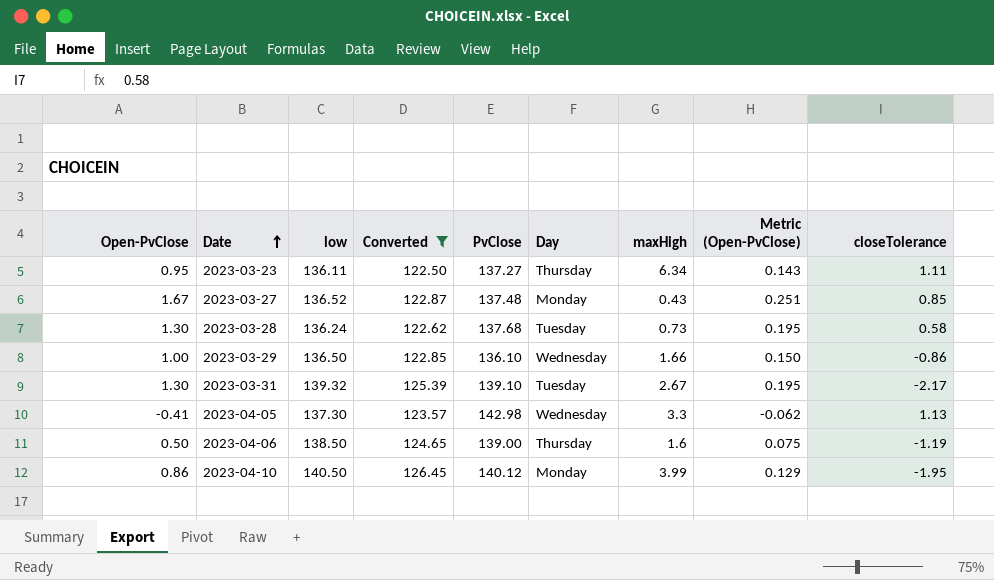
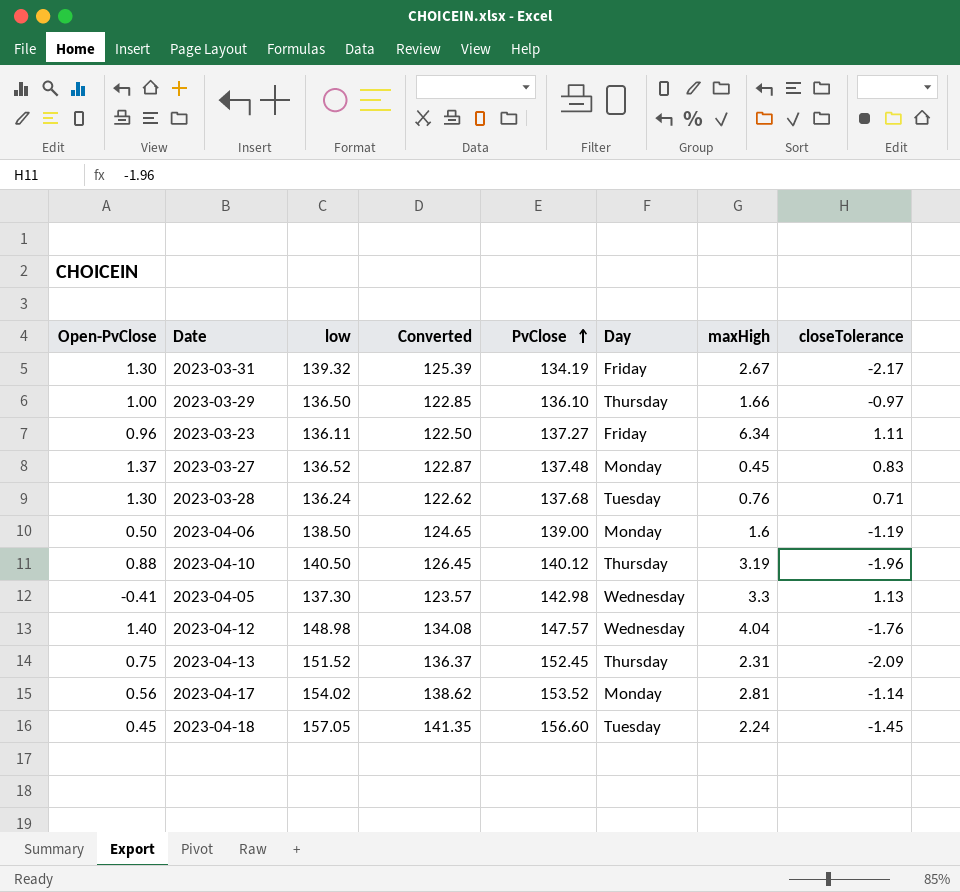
filter: Converted <= 126.45 -> none
row order: Date ascending -> PvClose ascending
column Metric (Open-PvClose) | formula: [Open-PvClose] * 0.15 -> none
2023-03-31 | PvClose: 139.10 -> 134.19
2023-03-31 | Day: Tuesday -> Friday
2023-03-29 | Day: Wednesday -> Thursday
2023-03-29 | closeTolerance: -0.86 -> -0.97
2023-03-23 | Open-PvClose: 0.95 -> 0.96
2023-03-23 | Day: Thursday -> Friday
2023-03-27 | Open-PvClose: 1.67 -> 1.37
2023-03-27 | maxHigh: 0.43 -> 0.45
2023-03-27 | closeTolerance: 0.85 -> 0.83
2023-03-28 | maxHigh: 0.73 -> 0.76
2023-03-28 | closeTolerance: 0.58 -> 0.71
2023-04-06 | Day: Thursday -> Monday
2023-04-10 | Open-PvClose: 0.86 -> 0.88
2023-04-10 | Day: Monday -> Thursday
2023-04-10 | maxHigh: 3.99 -> 3.19
2023-04-10 | closeTolerance: -1.95 -> -1.96

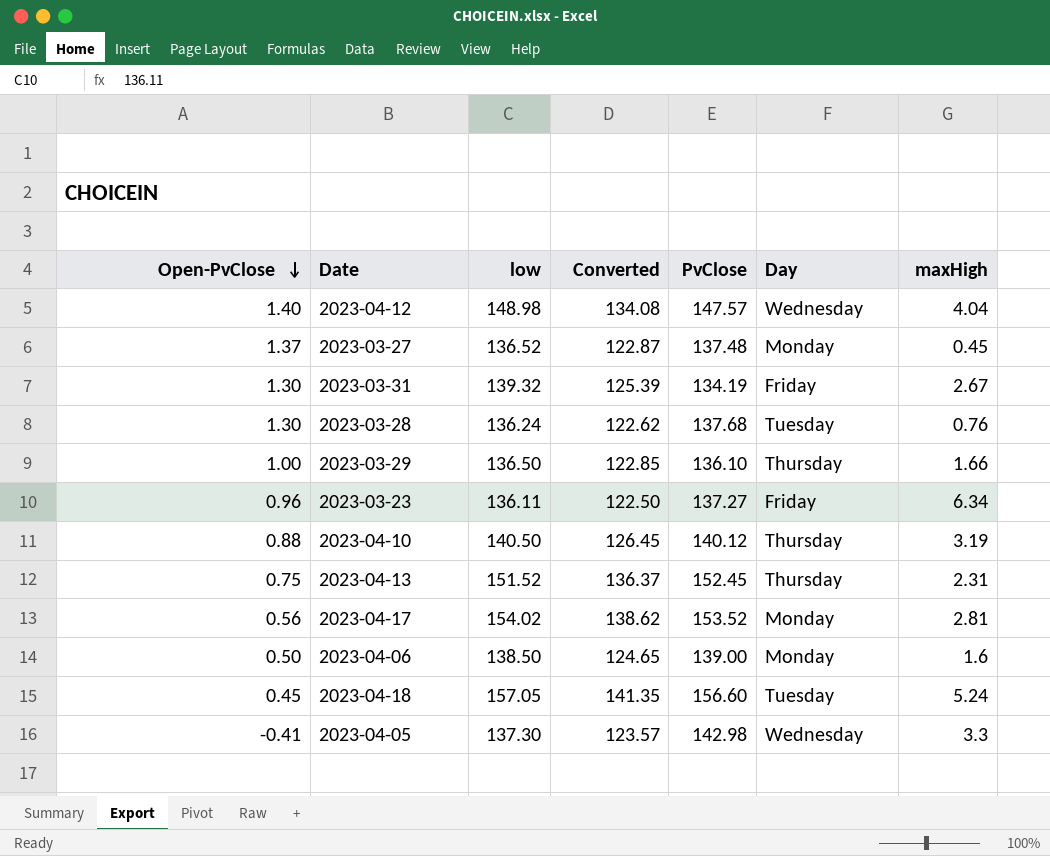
row order: PvClose ascending -> Open-PvClose descending
column closeTolerance | position: 8 -> none
2023-04-18 | maxHigh: 2.24 -> 5.24

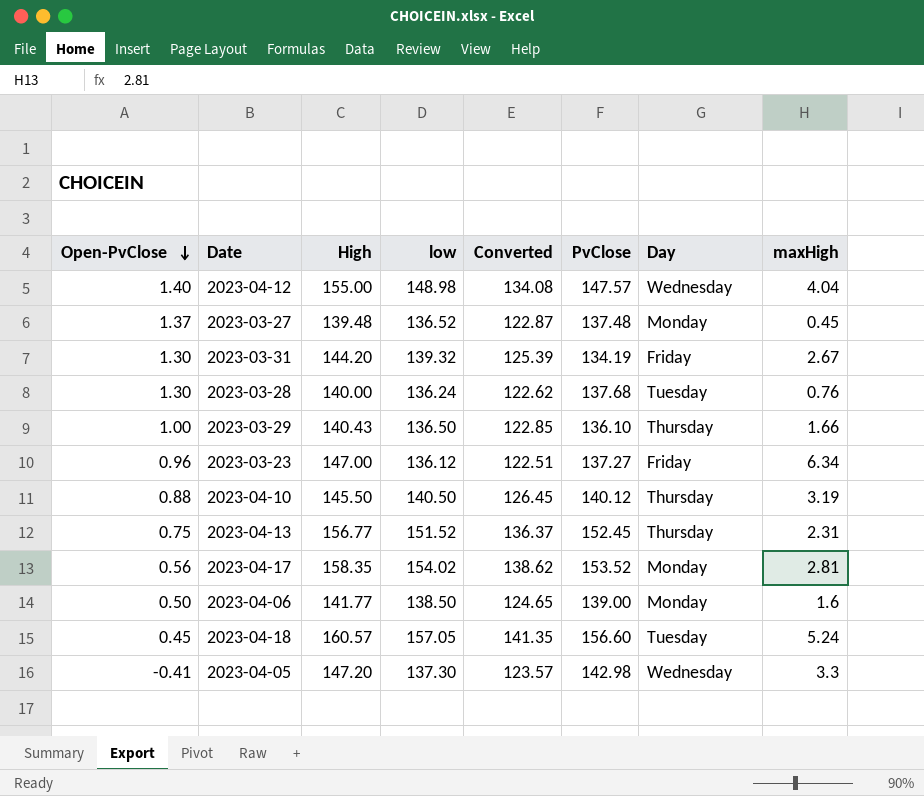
column High | position: none -> 3
2023-03-23 | low: 136.11 -> 136.12
2023-03-23 | Converted: 122.50 -> 122.51

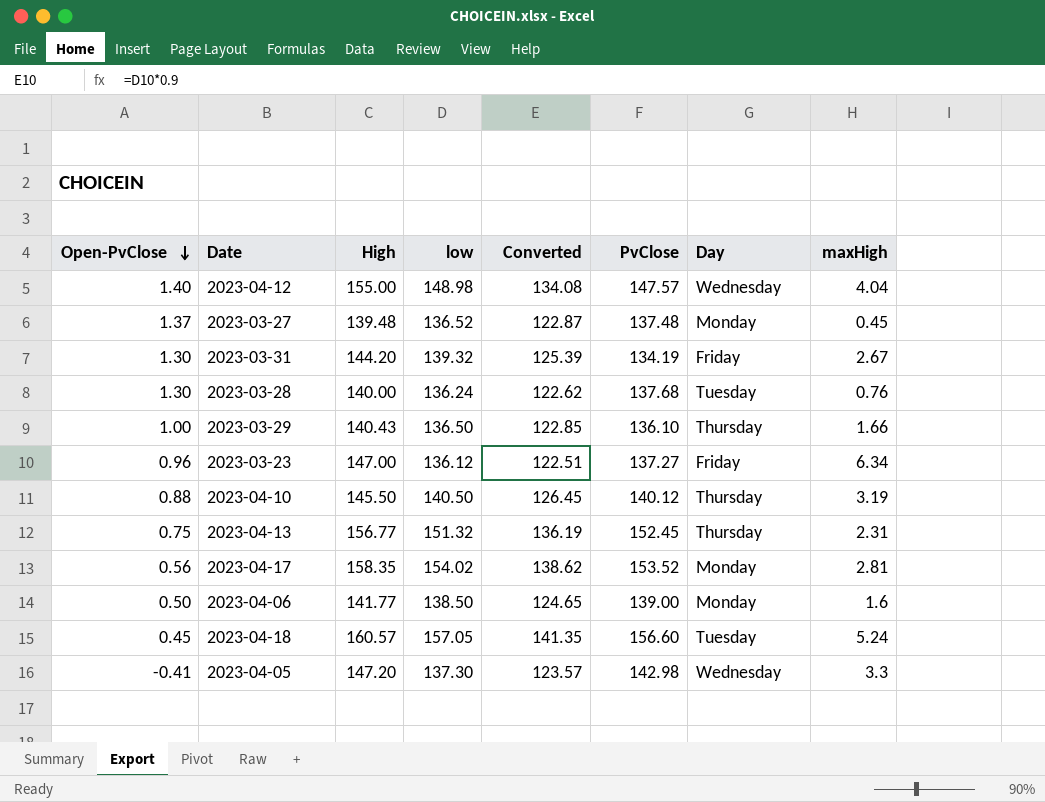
2023-04-13 | low: 151.52 -> 151.32
2023-04-13 | Converted: 136.37 -> 136.19

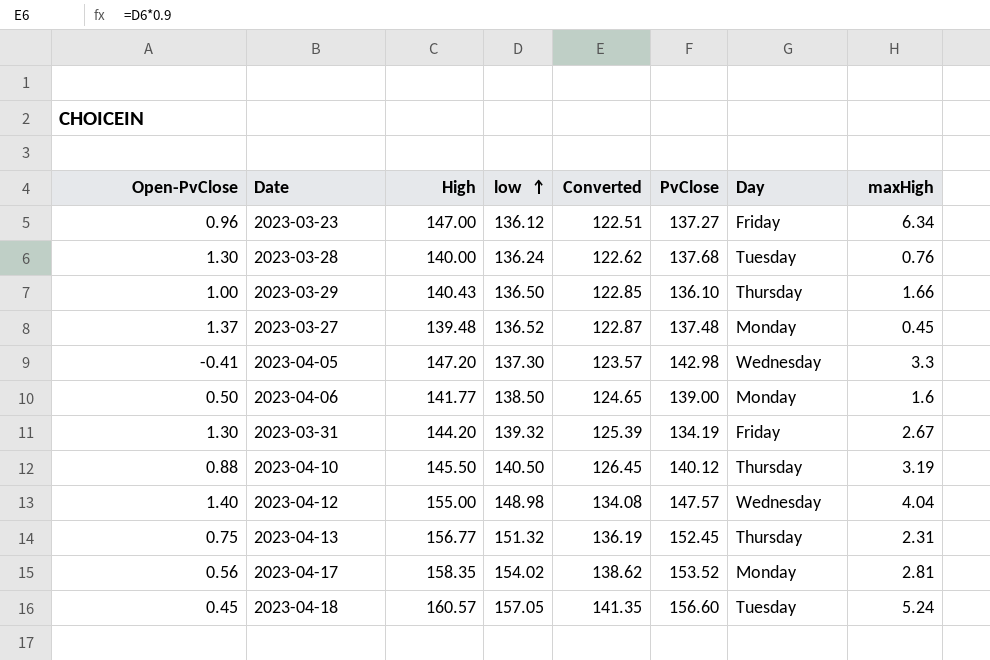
row order: Open-PvClose descending -> low ascending

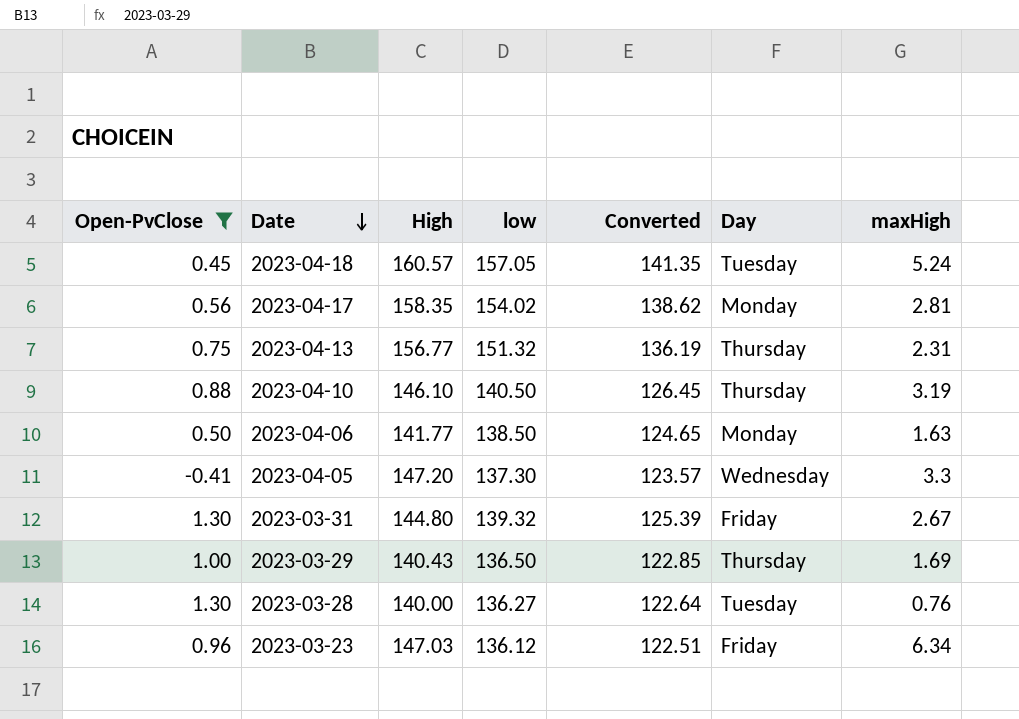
filter: none -> Open-PvClose <= 1.30
row order: low ascending -> Date descending
column PvClose | position: 6 -> none
2023-04-10 | High: 145.50 -> 146.10
2023-04-06 | maxHigh: 1.6 -> 1.63
2023-03-31 | High: 144.20 -> 144.80
2023-03-29 | maxHigh: 1.66 -> 1.69
2023-03-28 | low: 136.24 -> 136.27
2023-03-28 | Converted: 122.62 -> 122.64
2023-03-23 | High: 147.00 -> 147.03

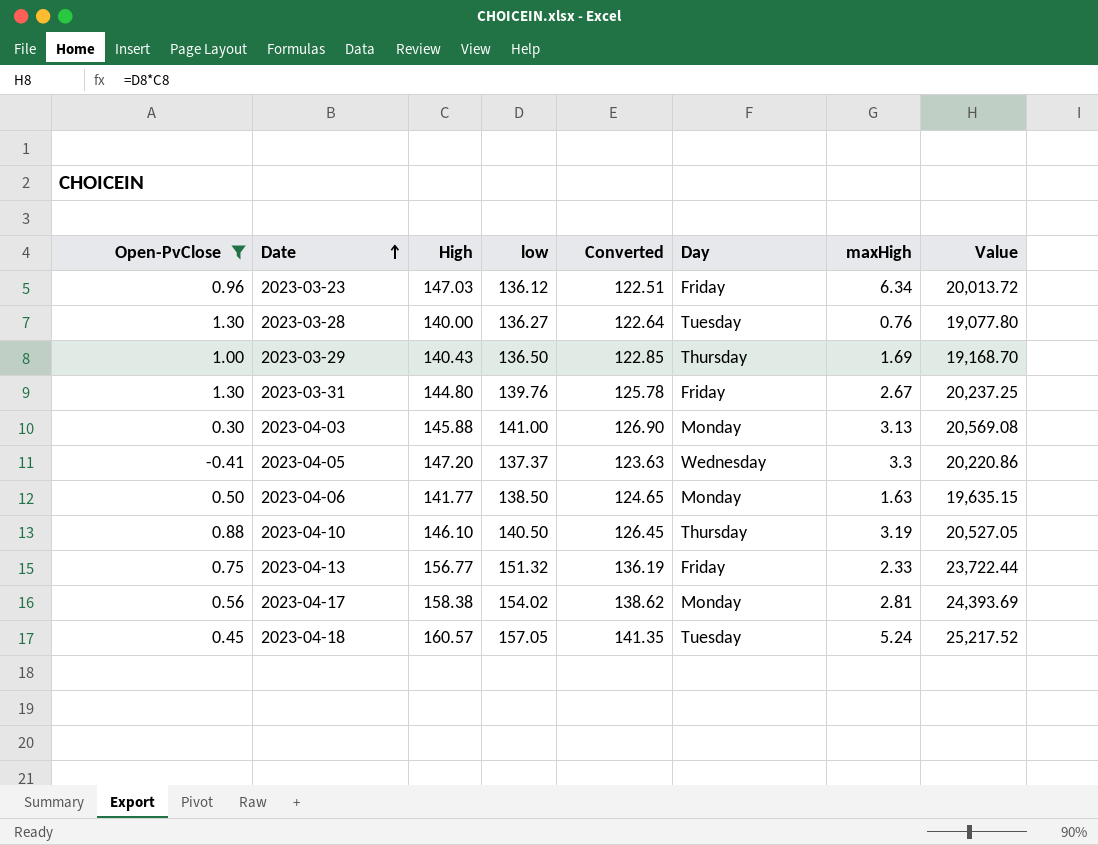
row order: Date descending -> Date ascending
column Value | formula: none -> [High] * [low]
2023-03-31 | low: 139.32 -> 139.76
2023-03-31 | Converted: 125.39 -> 125.78
row 2023-04-03: none -> 0.30 | 145.88 | 141.00 | 126.90 | Monday | 3.13 | 20,569.08
2023-04-05 | low: 137.30 -> 137.37
2023-04-05 | Converted: 123.57 -> 123.63
2023-04-13 | Day: Thursday -> Friday
2023-04-13 | maxHigh: 2.31 -> 2.33
2023-04-17 | High: 158.35 -> 158.38

